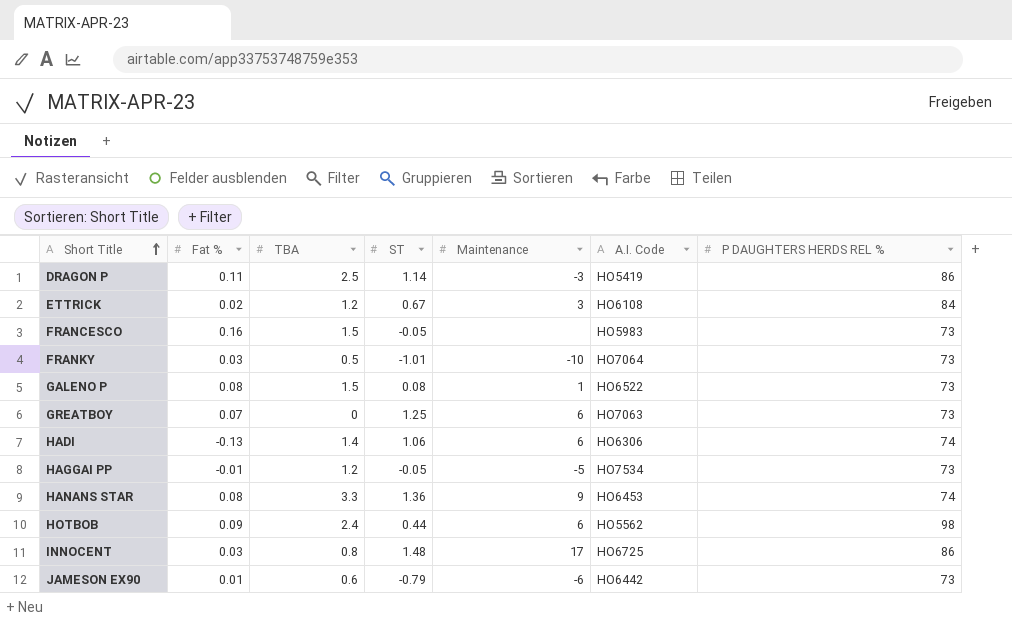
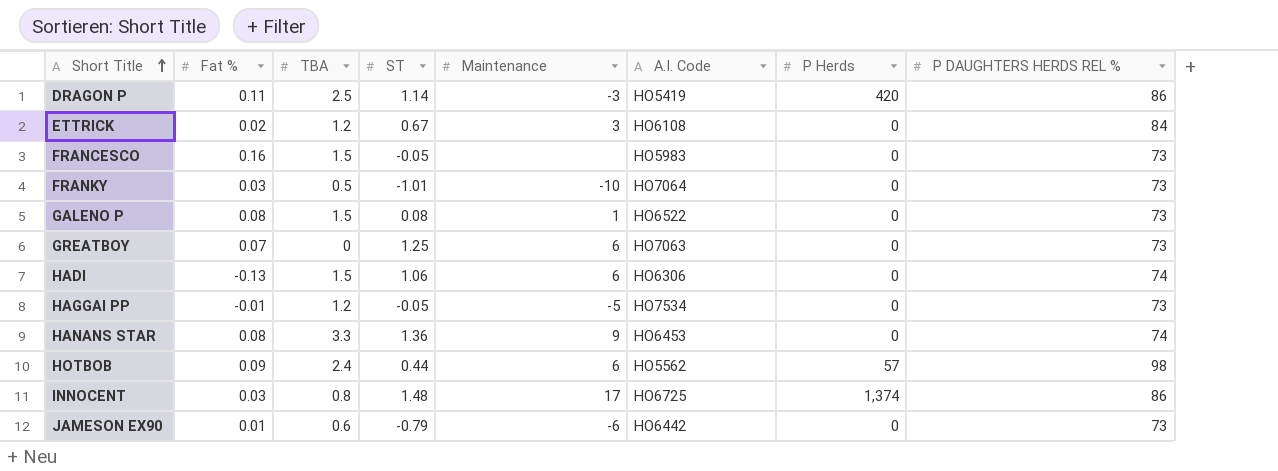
column P Herds | position: none -> 7
HADI | TBA: 1.4 -> 1.5

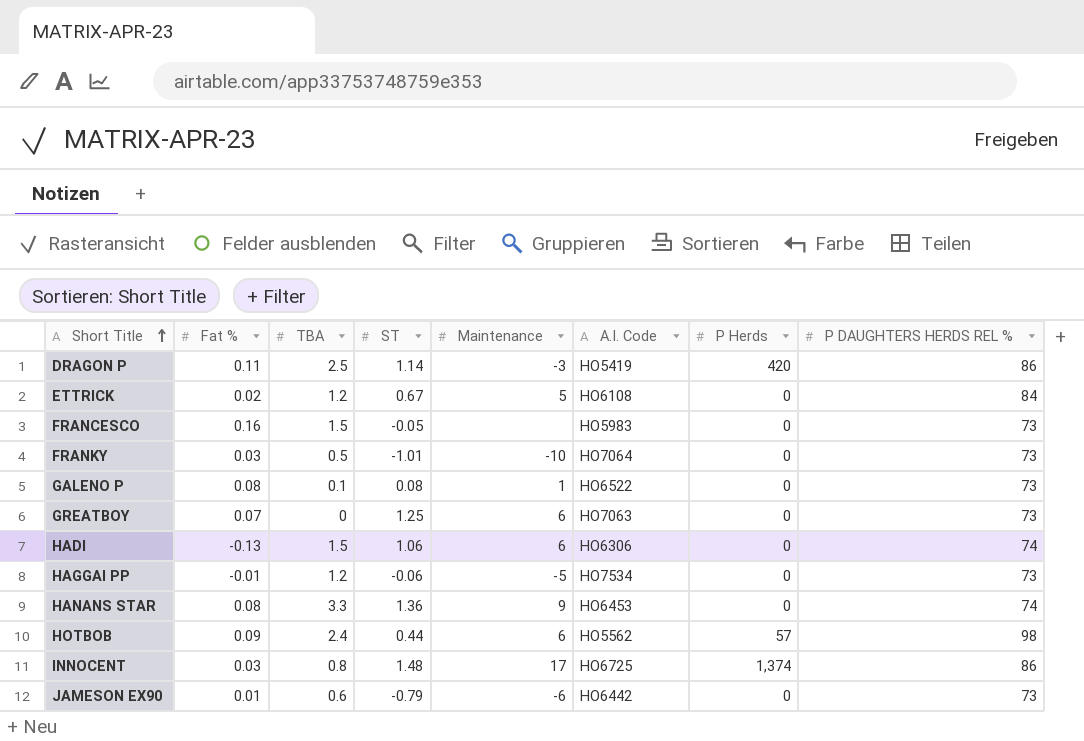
ETTRICK | Maintenance: 3 -> 5
GALENO P | TBA: 1.5 -> 0.1
HAGGAI PP | ST: -0.05 -> -0.06

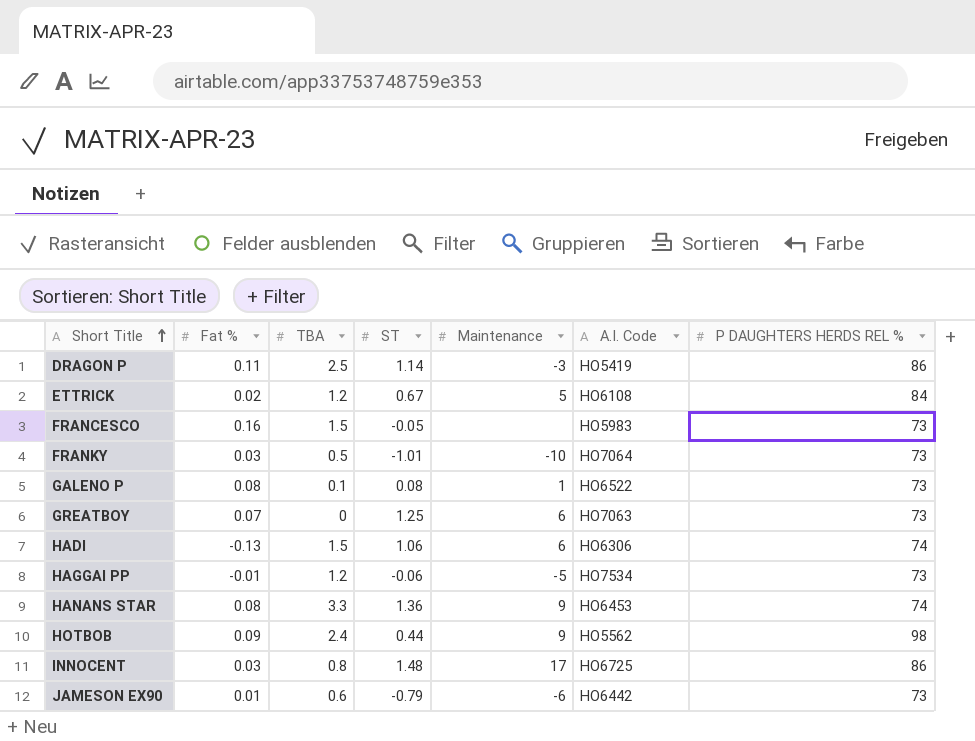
column P Herds | position: 7 -> none
HOTBOB | Maintenance: 6 -> 9

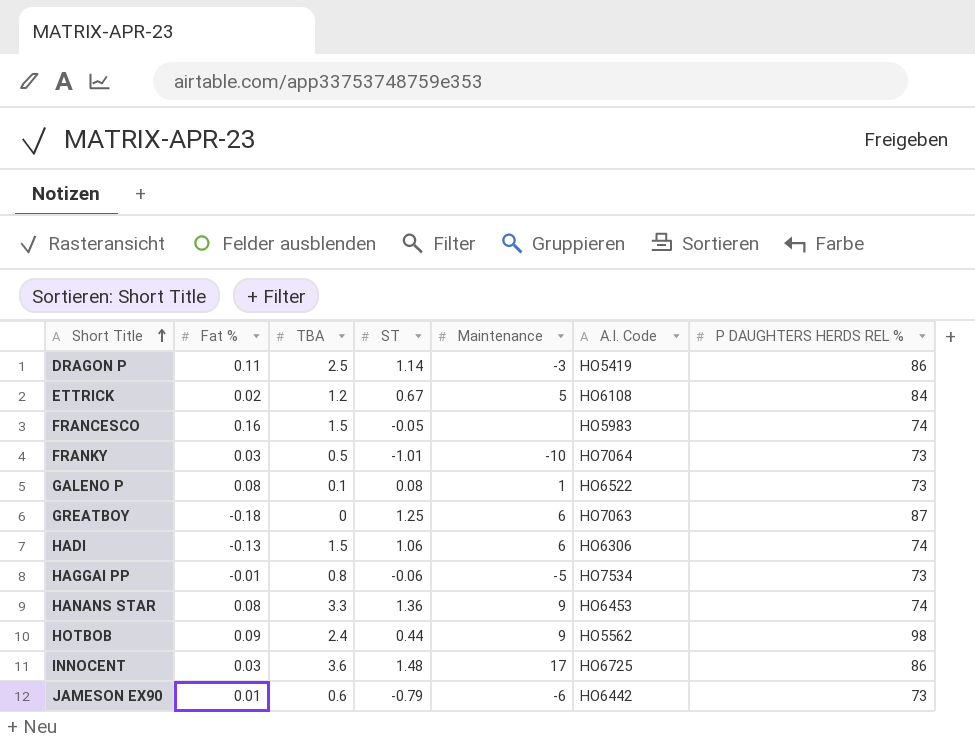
FRANCESCO | P DAUGHTERS HERDS REL %: 73 -> 74
GREATBOY | Fat %: 0.07 -> -0.18
GREATBOY | P DAUGHTERS HERDS REL %: 73 -> 87
HAGGAI PP | TBA: 1.2 -> 0.8
INNOCENT | TBA: 0.8 -> 3.6

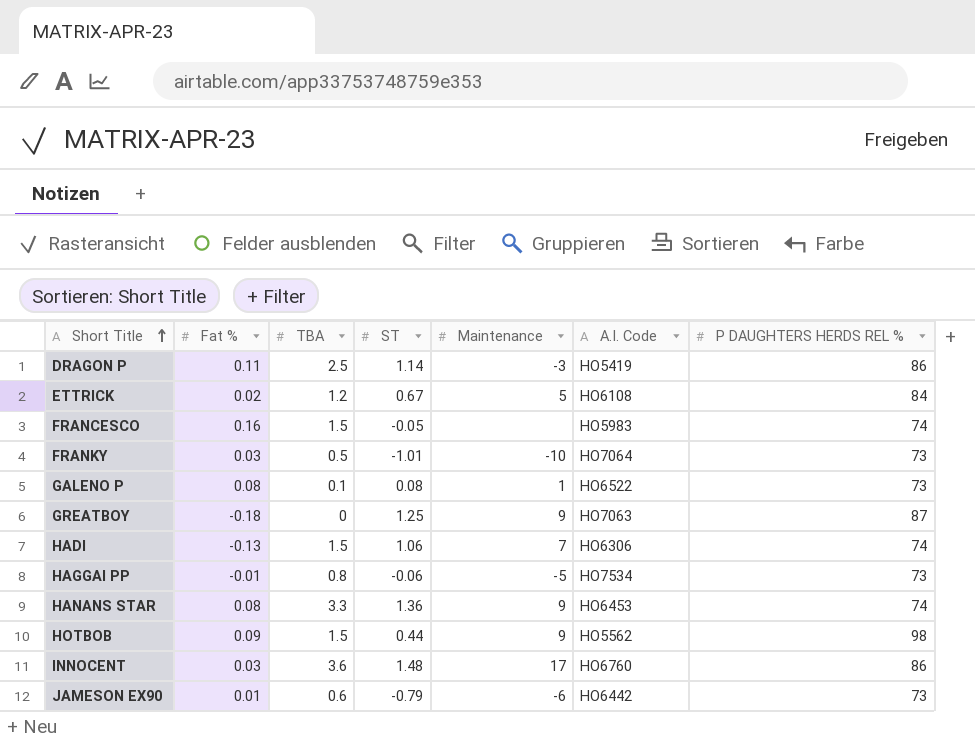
GREATBOY | Maintenance: 6 -> 9
HADI | Maintenance: 6 -> 7
HOTBOB | TBA: 2.4 -> 1.5
INNOCENT | A.I. Code: HO6725 -> HO6760

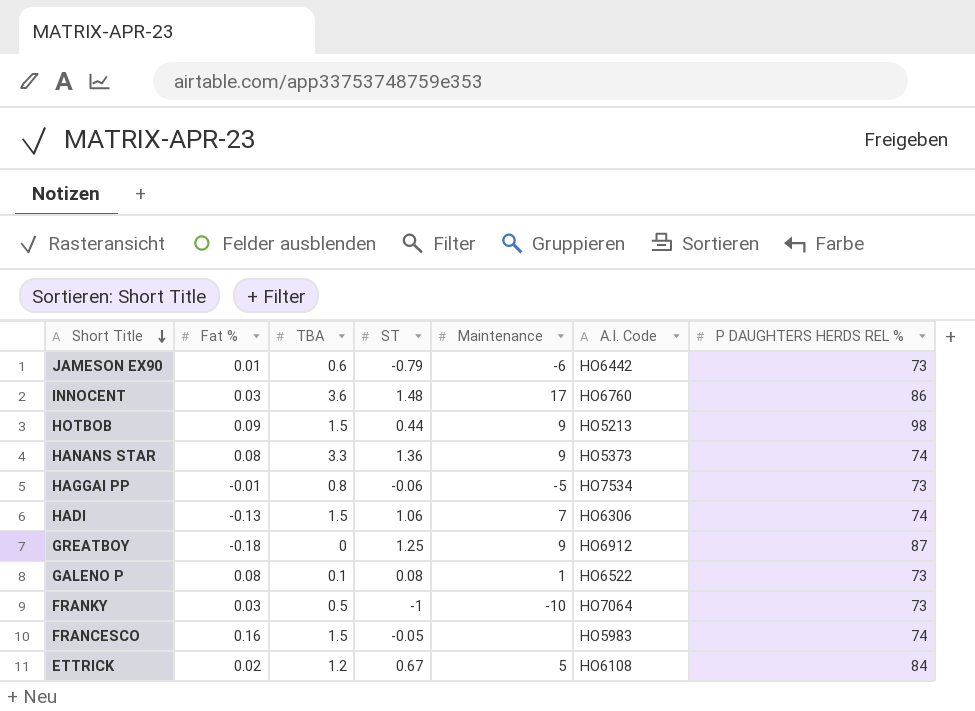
row order: Short Title ascending -> Short Title descending
row DRAGON P: 0.11 | 2.5 | 1.14 | -3 | HO5419 | 86 -> none
HOTBOB | A.I. Code: HO5562 -> HO5213
HANANS STAR | A.I. Code: HO6453 -> HO5373
GREATBOY | A.I. Code: HO7063 -> HO6912
FRANKY | ST: -1.01 -> -1

